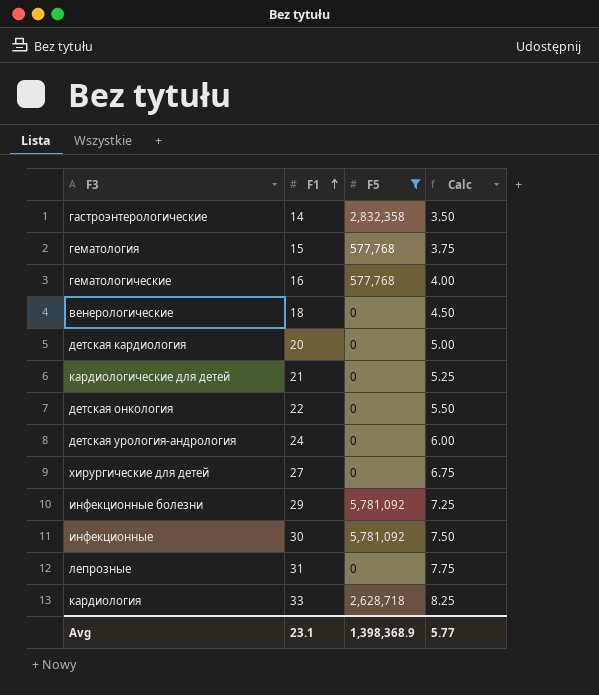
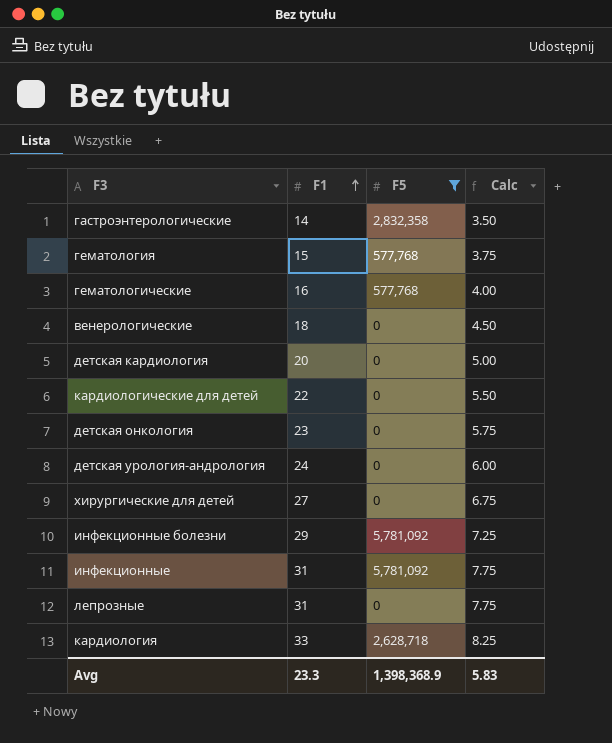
кардиологические для детей | F1: 21 -> 22
кардиологические для детей | Calc: 5.25 -> 5.50
детская онкология | F1: 22 -> 23
детская онкология | Calc: 5.50 -> 5.75
инфекционные | F1: 30 -> 31
инфекционные | Calc: 7.50 -> 7.75
Avg | F1: 23.1 -> 23.3
Avg | Calc: 5.77 -> 5.83

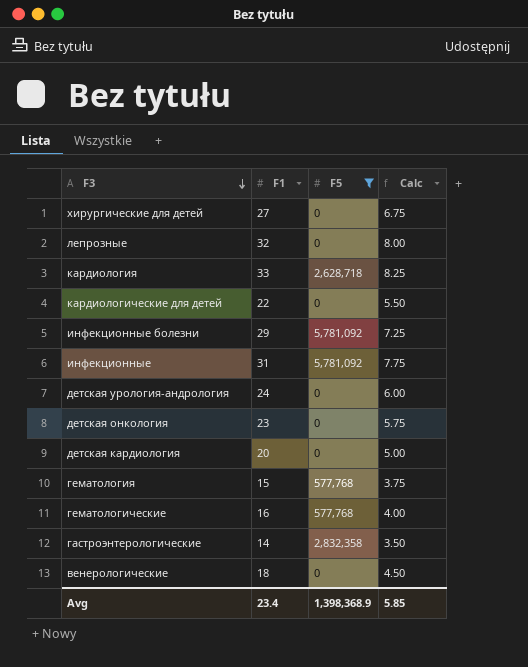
row order: F1 ascending -> F3 descending
лепрозные | F1: 31 -> 32
лепрозные | Calc: 7.75 -> 8.00
Avg | F1: 23.3 -> 23.4
Avg | Calc: 5.83 -> 5.85

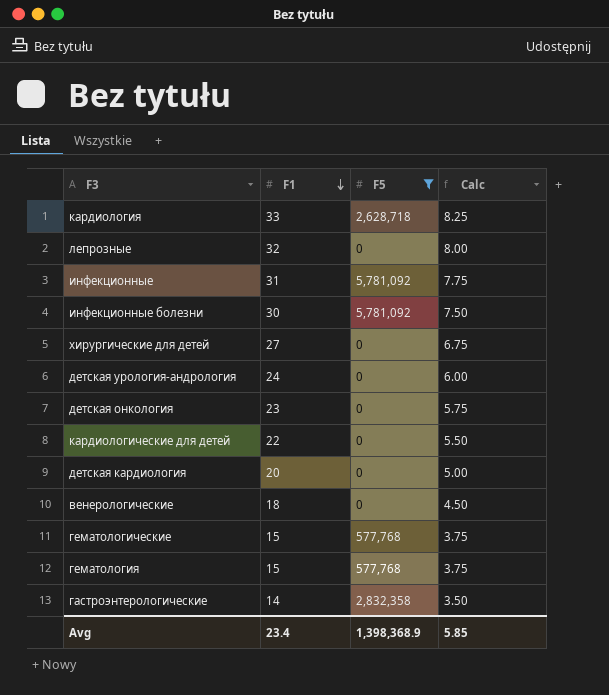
row order: F3 descending -> F1 descending
инфекционные болезни | F1: 29 -> 30
инфекционные болезни | Calc: 7.25 -> 7.50
гематологические | F1: 16 -> 15
гематологические | Calc: 4.00 -> 3.75

